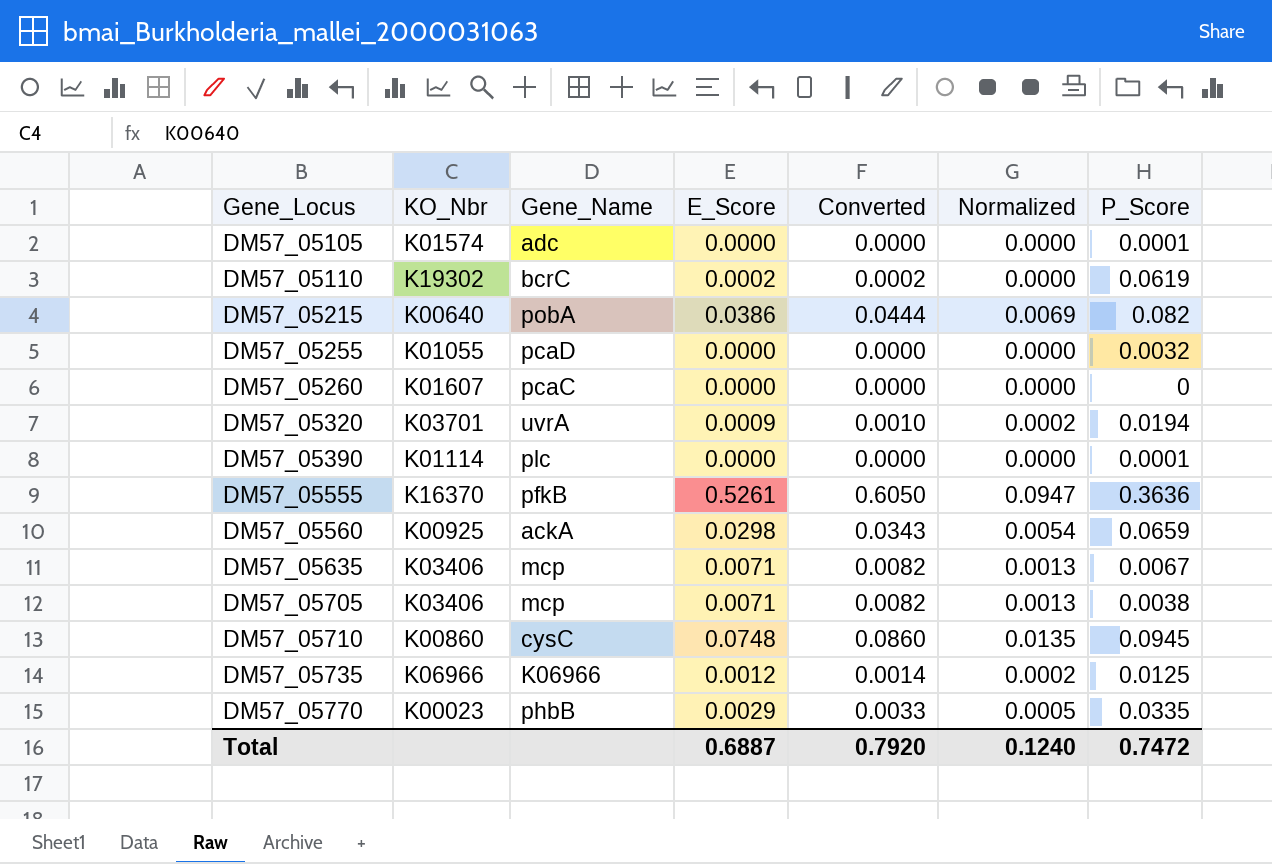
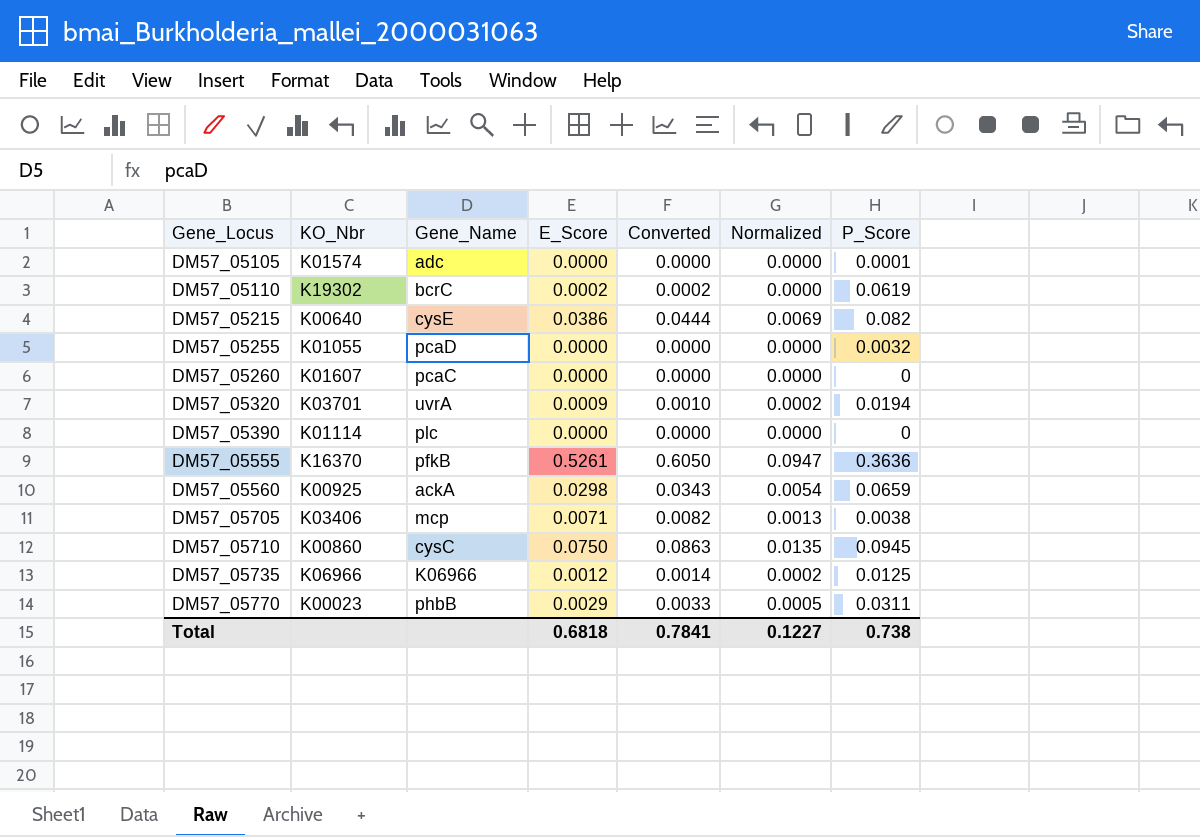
row DM57_05635: K03406 | mcp | 0.0071 | 0.0082 | 0.0013 | 0.0067 -> none
DM57_05215 | Gene_Name: pobA -> cysE
DM57_05390 | P_Score: 0.0001 -> 0
DM57_05710 | E_Score: 0.0748 -> 0.0750
DM57_05710 | Converted: 0.0860 -> 0.0863
DM57_05770 | P_Score: 0.0335 -> 0.0311
Total | E_Score: 0.6887 -> 0.6818
Total | Converted: 0.7920 -> 0.7841
Total | Normalized: 0.1240 -> 0.1227
Total | P_Score: 0.7472 -> 0.738

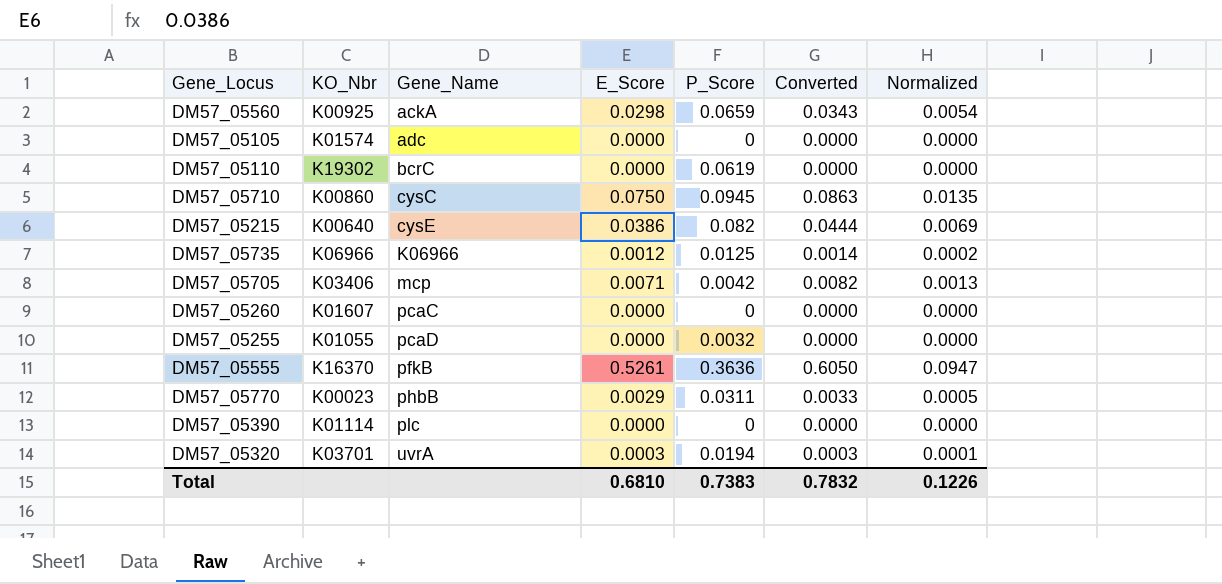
row order: Gene_Locus ascending -> Gene_Name ascending
column P_Score | position: 7 -> 5
DM57_05105 | P_Score: 0.0001 -> 0
DM57_05110 | E_Score: 0.0002 -> 0.0000
DM57_05110 | Converted: 0.0002 -> 0.0000
DM57_05705 | P_Score: 0.0038 -> 0.0042
DM57_05320 | E_Score: 0.0009 -> 0.0003
DM57_05320 | Converted: 0.0010 -> 0.0003
DM57_05320 | Normalized: 0.0002 -> 0.0001
Total | E_Score: 0.6818 -> 0.6810
Total | P_Score: 0.738 -> 0.7383
Total | Converted: 0.7841 -> 0.7832
Total | Normalized: 0.1227 -> 0.1226

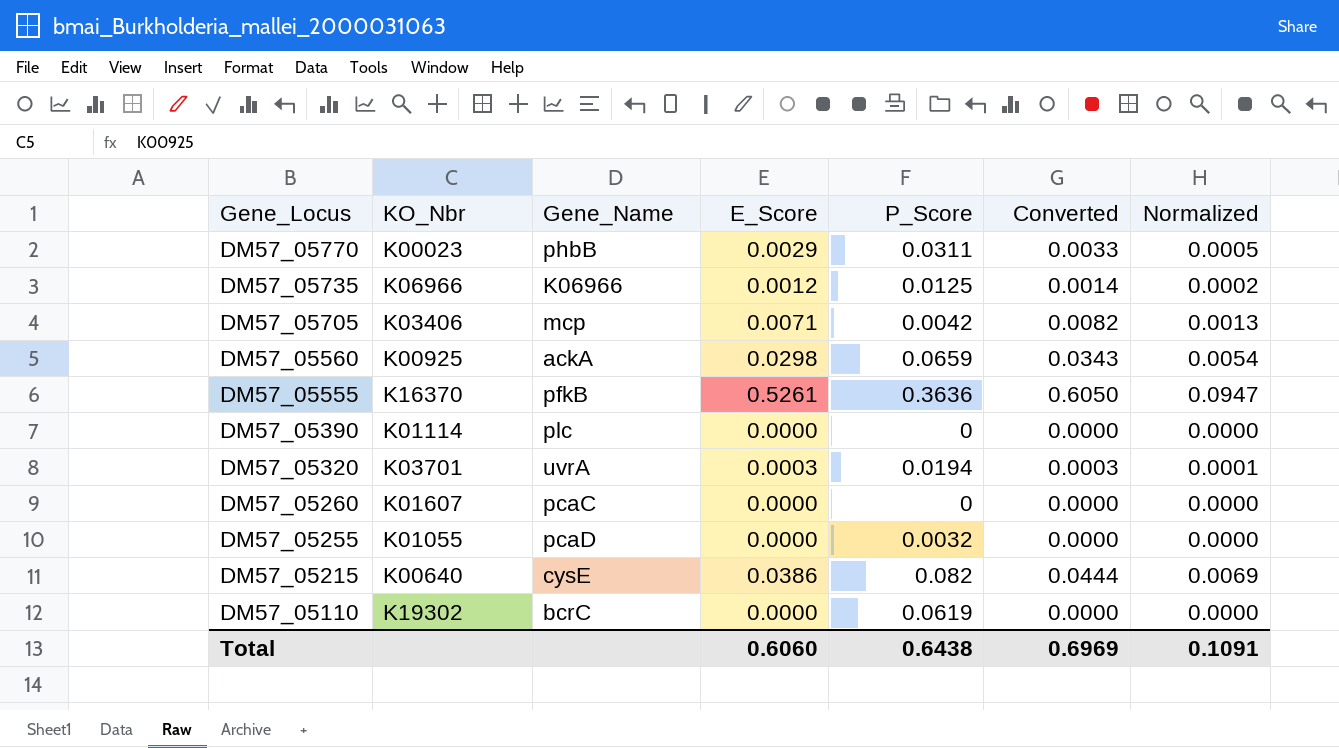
row order: Gene_Name ascending -> Gene_Locus descending
row DM57_05105: K01574 | adc | 0.0000 | 0 | 0.0000 | 0.0000 -> none
row DM57_05710: K00860 | cysC | 0.0750 | 0.0945 | 0.0863 | 0.0135 -> none
Total | E_Score: 0.6810 -> 0.6060
Total | P_Score: 0.7383 -> 0.6438
Total | Converted: 0.7832 -> 0.6969
Total | Normalized: 0.1226 -> 0.1091

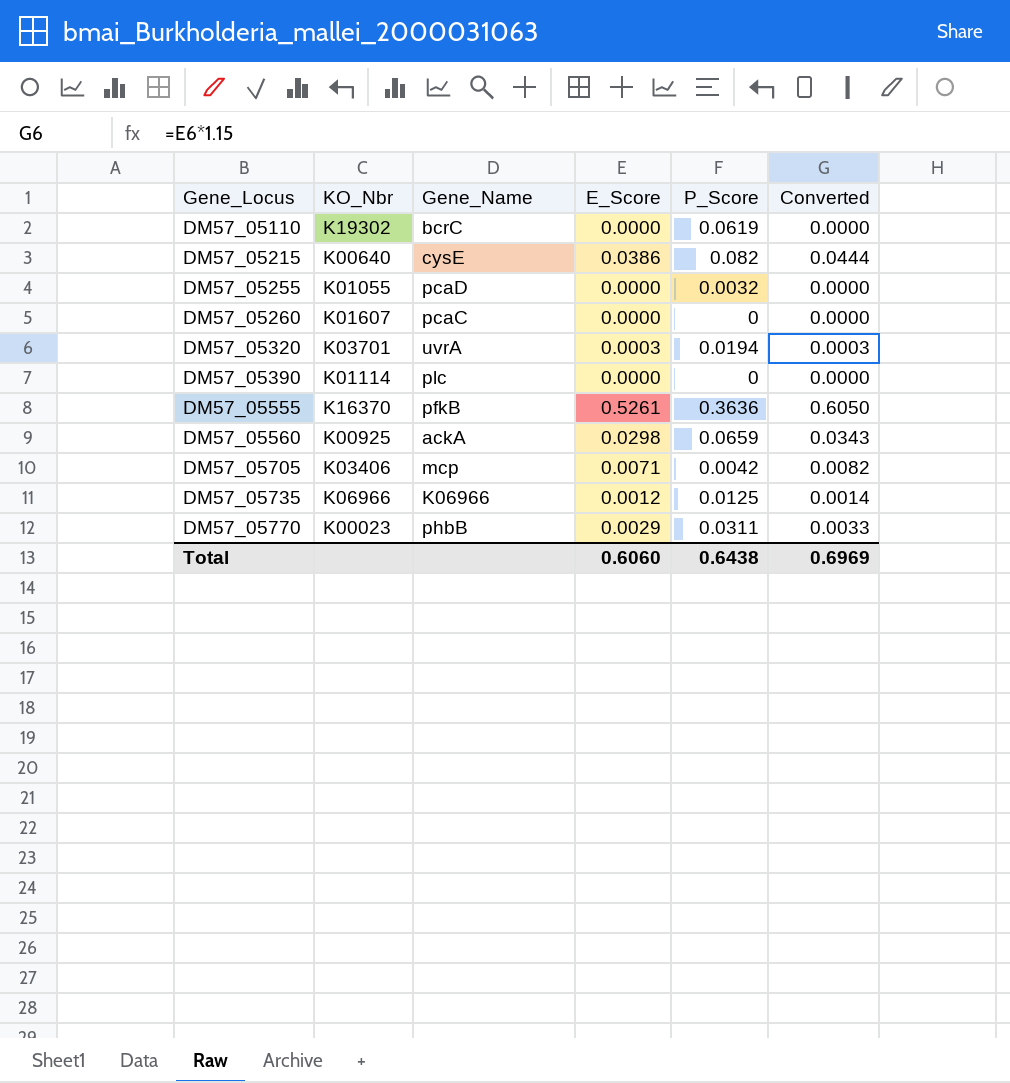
row order: Gene_Locus descending -> Gene_Locus ascending
column Normalized | formula: [E_Score] * 0.18 -> none

